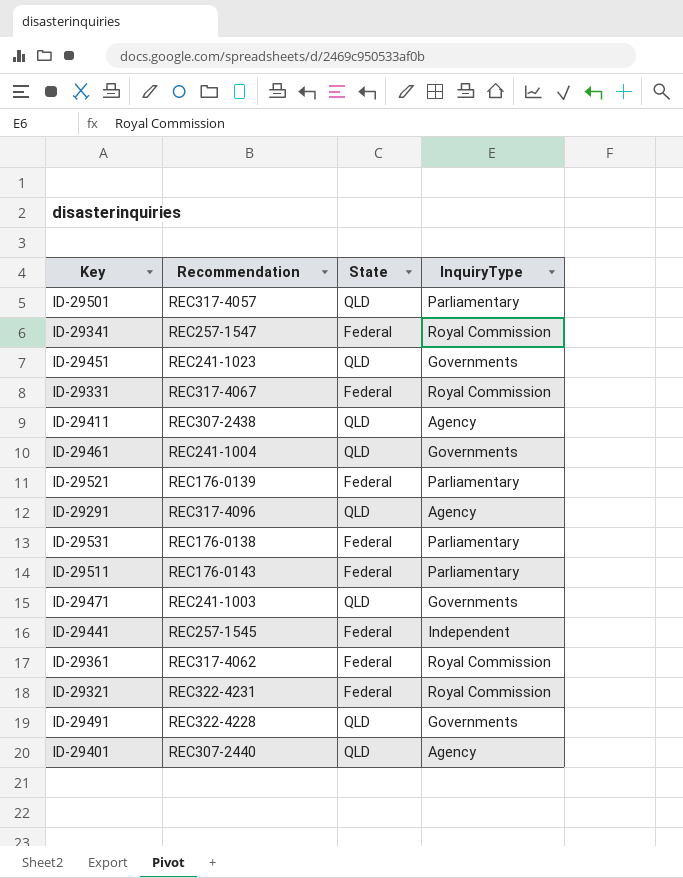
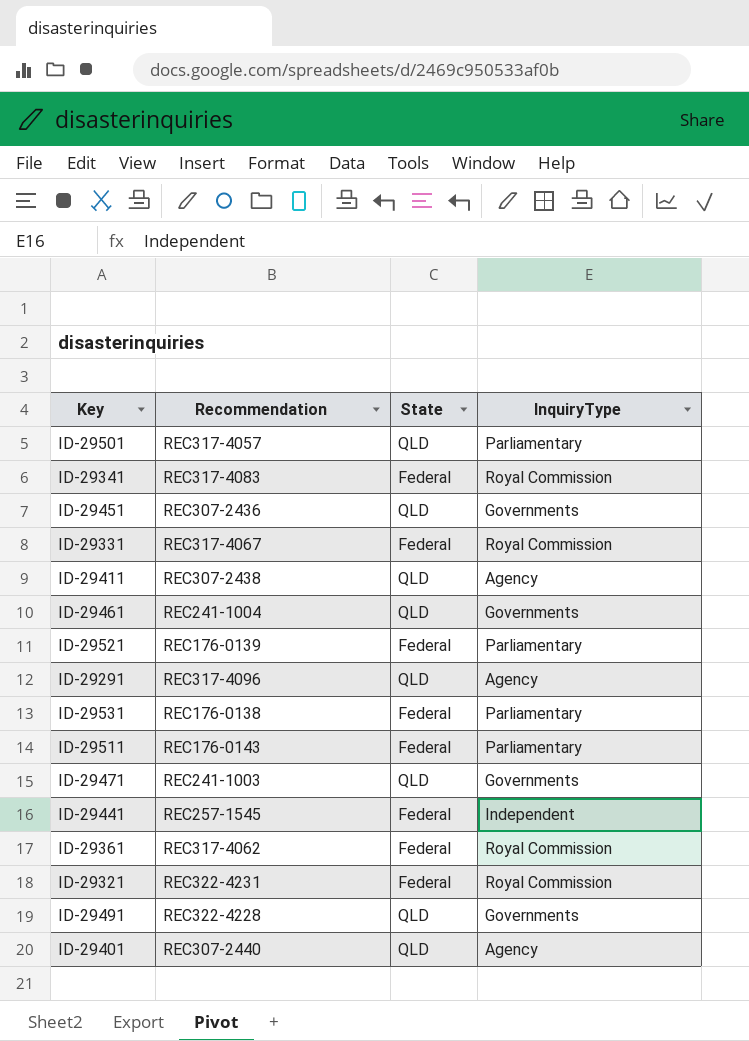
ID-29341 | Recommendation: REC257-1547 -> REC317-4083
ID-29451 | Recommendation: REC241-1023 -> REC307-2436

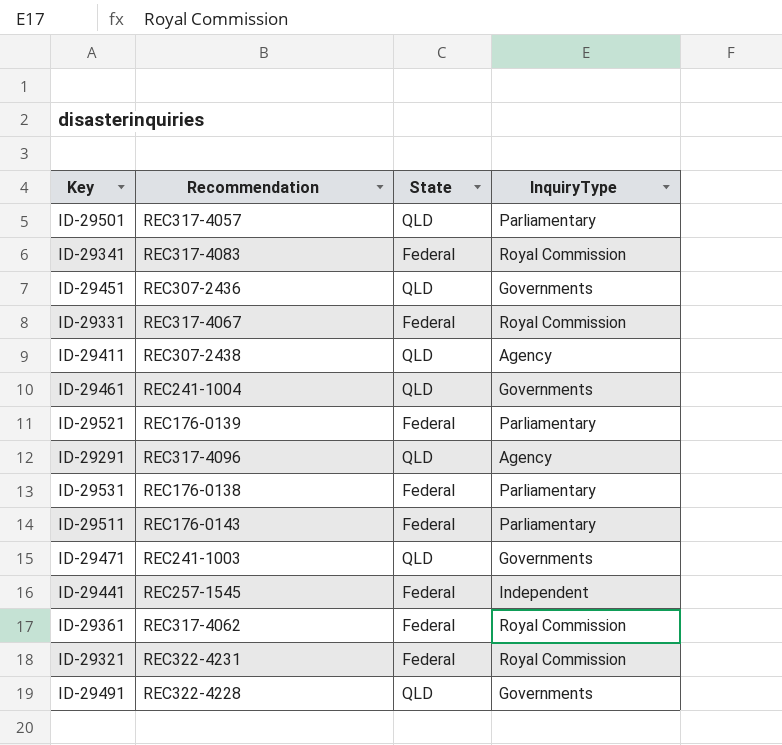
row ID-29401: REC307-2440 | QLD | Agency -> none

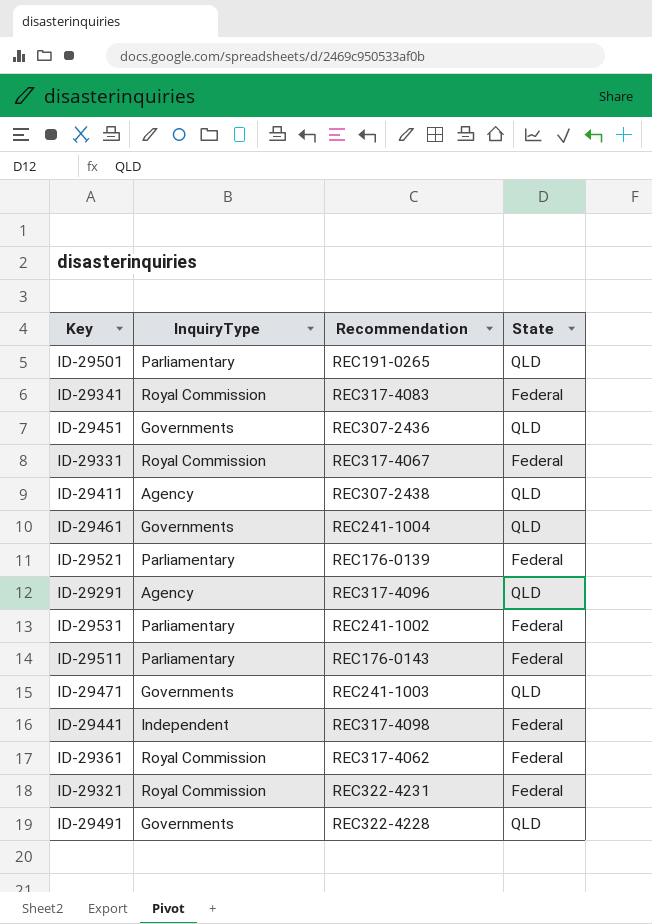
column InquiryType | position: 4 -> 2
ID-29501 | Recommendation: REC317-4057 -> REC191-0265
ID-29531 | Recommendation: REC176-0138 -> REC241-1002
ID-29441 | Recommendation: REC257-1545 -> REC317-4098

